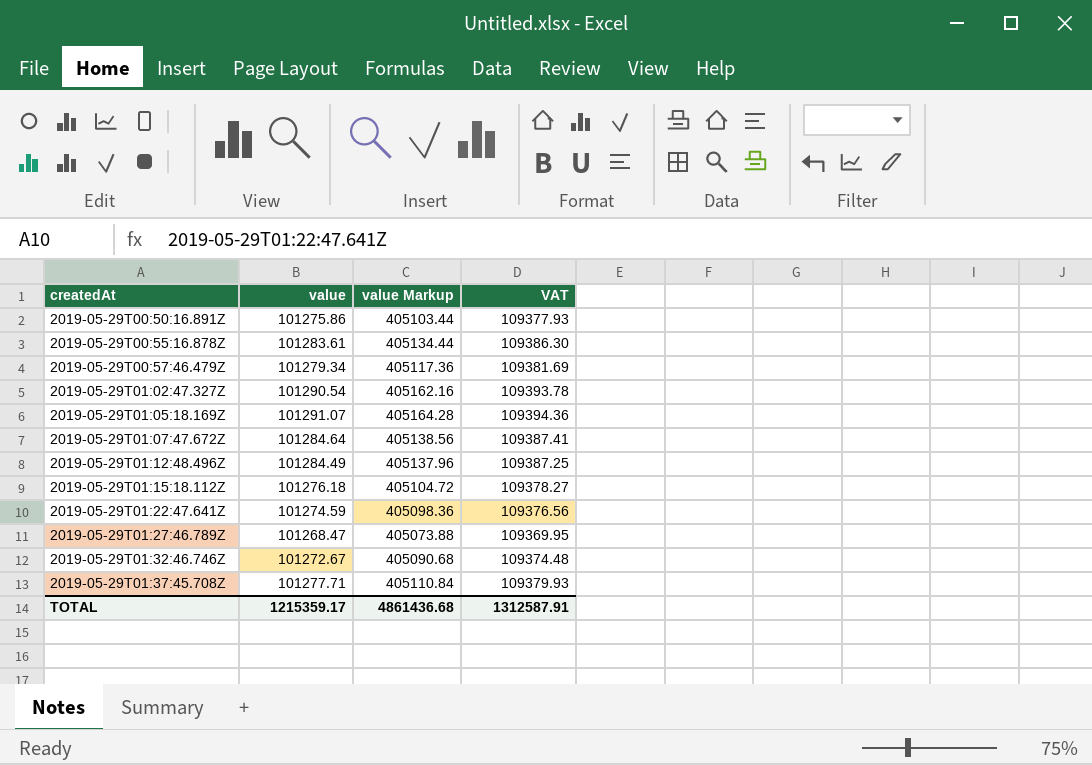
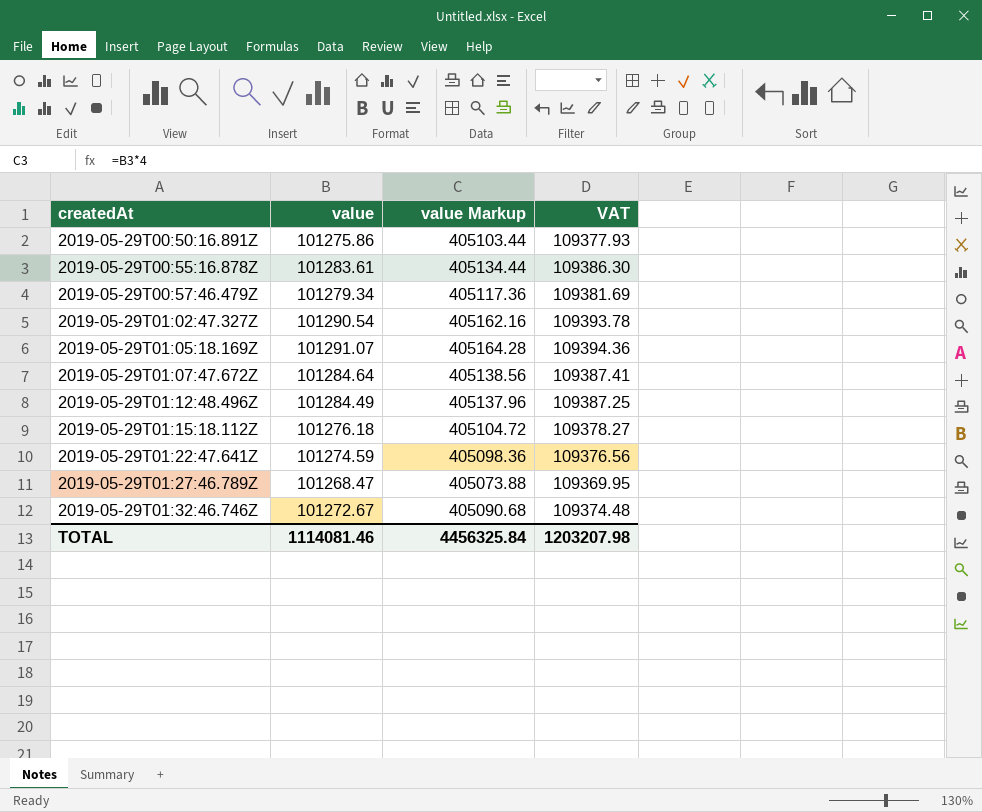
row 2019-05-29T01:37:45.708Z: 101277.71 | 405110.84 | 109379.93 -> none
TOTAL | value: 1215359.17 -> 1114081.46
TOTAL | value Markup: 4861436.68 -> 4456325.84
TOTAL | VAT: 1312587.91 -> 1203207.98

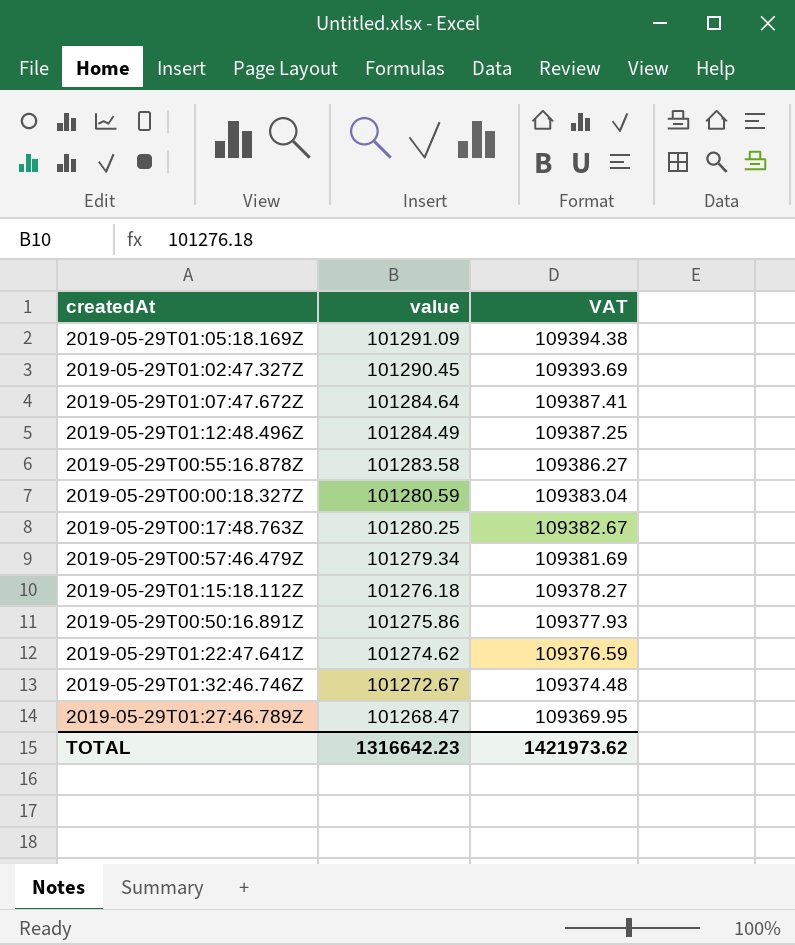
row order: createdAt ascending -> value descending
column value Markup | formula: [value] * 4 -> none
2019-05-29T01:05:18.169Z | value: 101291.07 -> 101291.09
2019-05-29T01:05:18.169Z | VAT: 109394.36 -> 109394.38
2019-05-29T01:02:47.327Z | value: 101290.54 -> 101290.45
2019-05-29T01:02:47.327Z | VAT: 109393.78 -> 109393.69
2019-05-29T00:55:16.878Z | value: 101283.61 -> 101283.58
2019-05-29T00:55:16.878Z | VAT: 109386.30 -> 109386.27
row 2019-05-29T00:00:18.327Z: none -> 101280.59 | 109383.04
row 2019-05-29T00:17:48.763Z: none -> 101280.25 | 109382.67
2019-05-29T01:22:47.641Z | value: 101274.59 -> 101274.62
2019-05-29T01:22:47.641Z | VAT: 109376.56 -> 109376.59
TOTAL | value: 1114081.46 -> 1316642.23
TOTAL | VAT: 1203207.98 -> 1421973.62

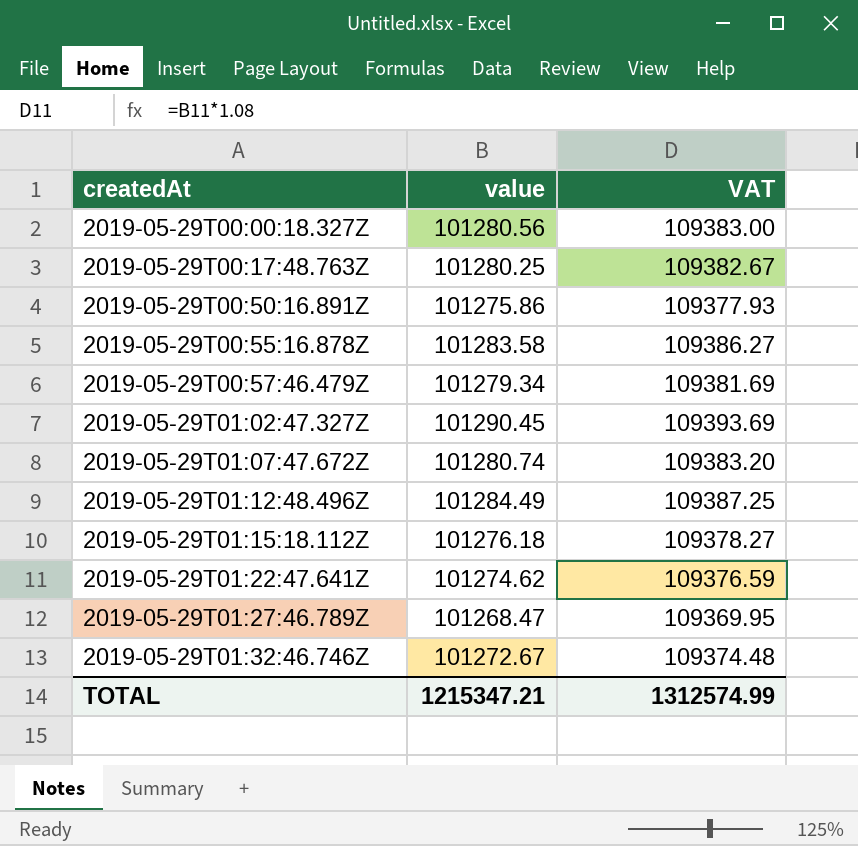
row order: value descending -> createdAt ascending
row 2019-05-29T01:05:18.169Z: 101291.09 | 109394.38 -> none
2019-05-29T00:00:18.327Z | value: 101280.59 -> 101280.56
2019-05-29T00:00:18.327Z | VAT: 109383.04 -> 109383.00
2019-05-29T01:07:47.672Z | value: 101284.64 -> 101280.74
2019-05-29T01:07:47.672Z | VAT: 109387.41 -> 109383.20
TOTAL | value: 1316642.23 -> 1215347.21
TOTAL | VAT: 1421973.62 -> 1312574.99

